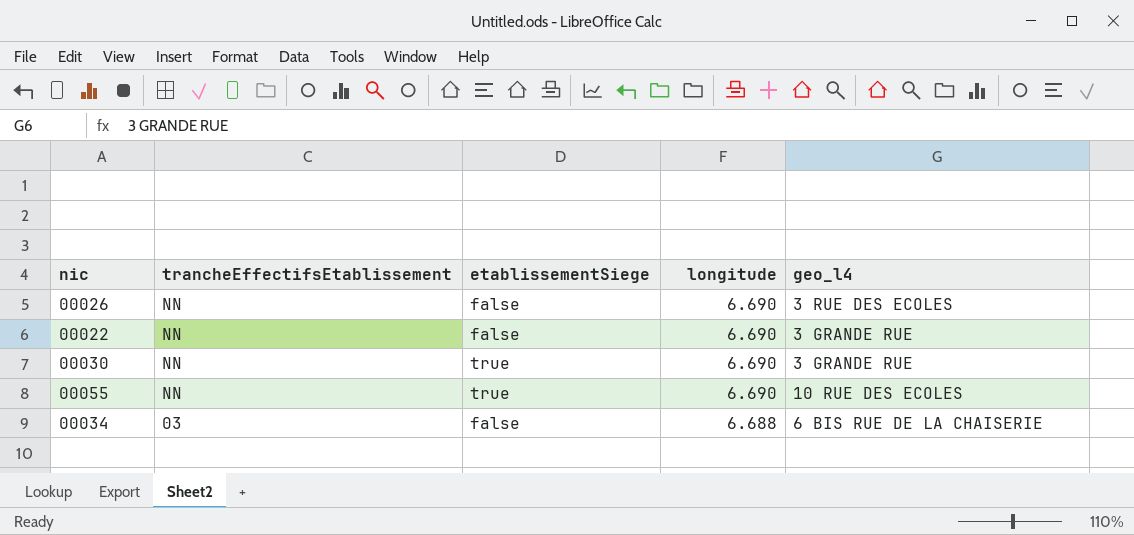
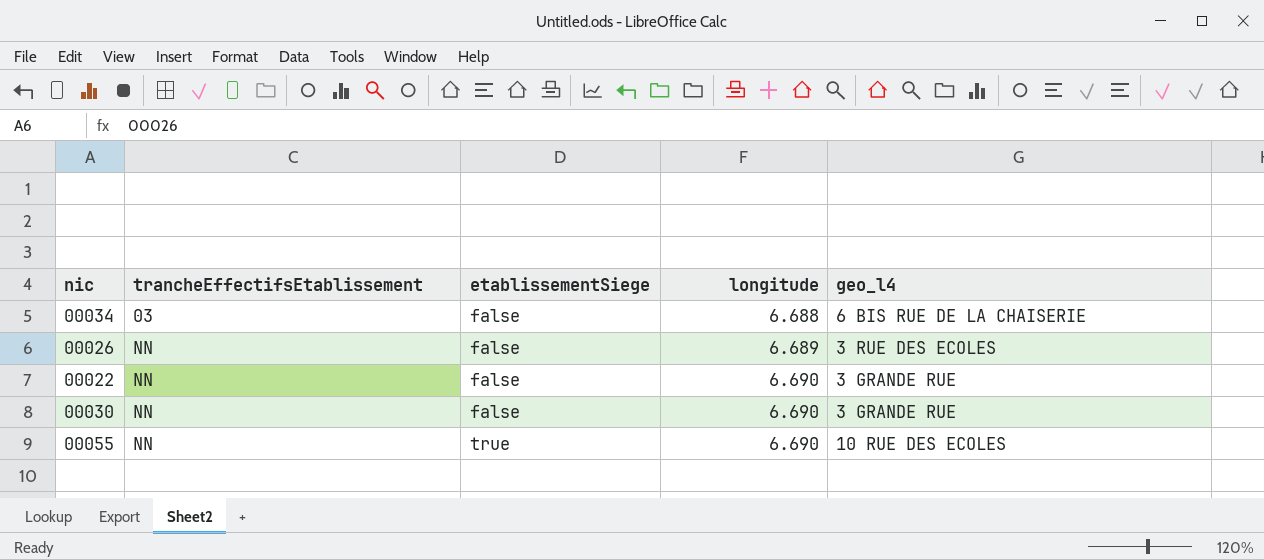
row order: trancheEffectifsEtablissement descending -> trancheEffectifsEtablissement ascending
00026 | longitude: 6.690 -> 6.689
00030 | etablissementSiege: true -> false

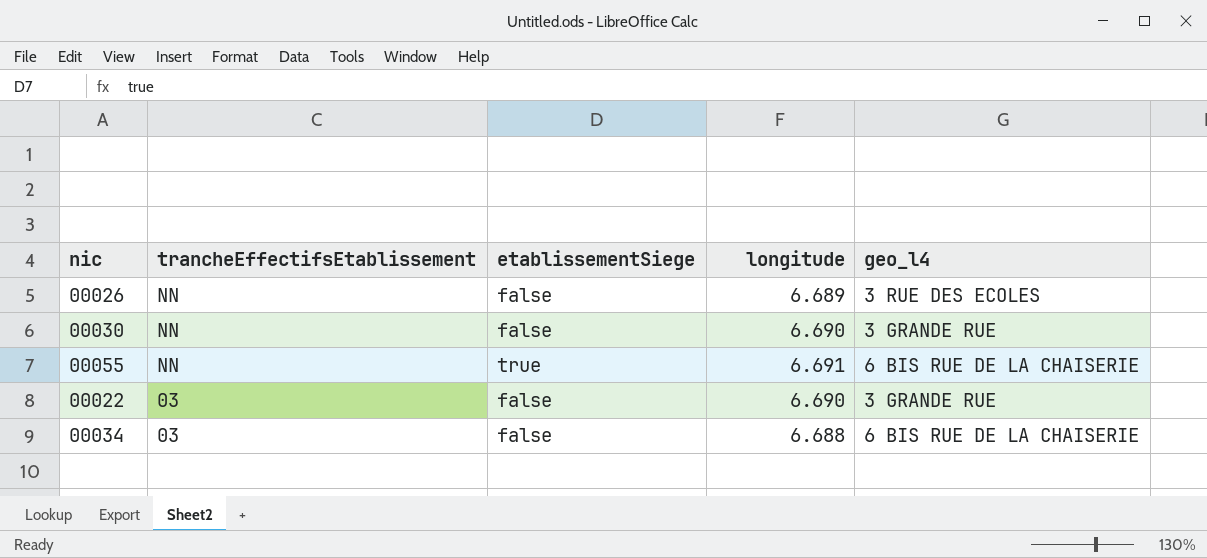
row order: trancheEffectifsEtablissement ascending -> trancheEffectifsEtablissement descending
00055 | longitude: 6.690 -> 6.691
00055 | geo_l4: 10 RUE DES ECOLES -> 6 BIS RUE DE LA CHAISERIE
00022 | trancheEffectifsEtablissement: NN -> 03

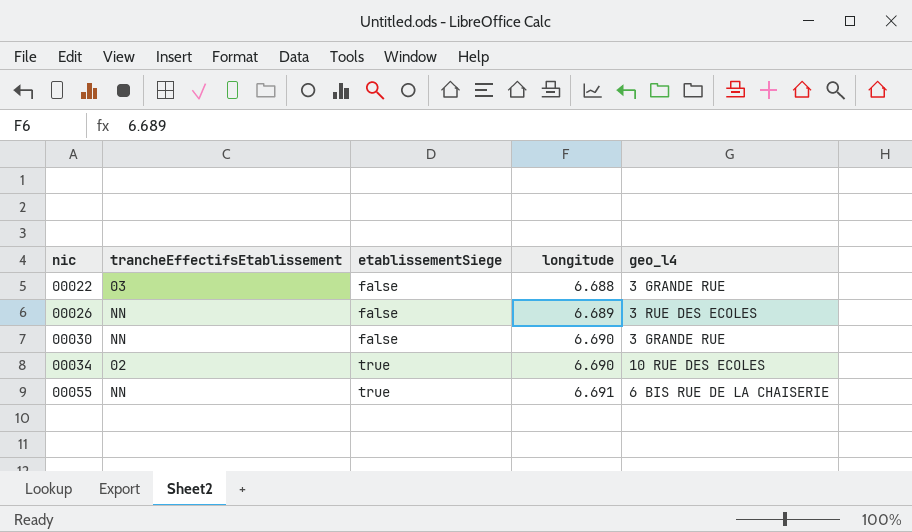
row order: trancheEffectifsEtablissement descending -> nic ascending
00022 | longitude: 6.690 -> 6.688
00034 | trancheEffectifsEtablissement: 03 -> 02
00034 | etablissementSiege: false -> true
00034 | longitude: 6.688 -> 6.690
00034 | geo_l4: 6 BIS RUE DE LA CHAISERIE -> 10 RUE DES ECOLES

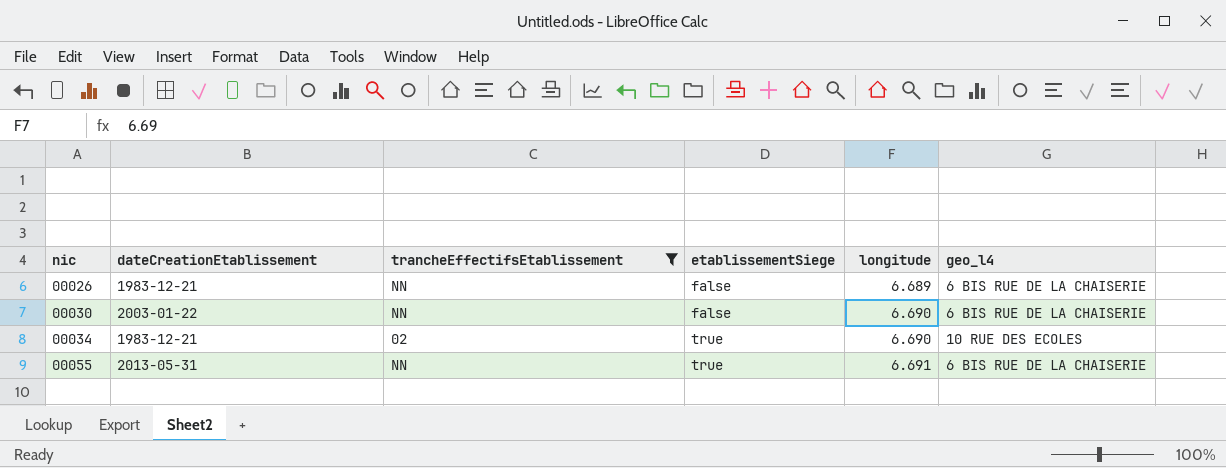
filter: none -> trancheEffectifsEtablissement != 03
column dateCreationEtablissement | position: none -> 2
00026 | geo_l4: 3 RUE DES ECOLES -> 6 BIS RUE DE LA CHAISERIE
00030 | geo_l4: 3 GRANDE RUE -> 6 BIS RUE DE LA CHAISERIE

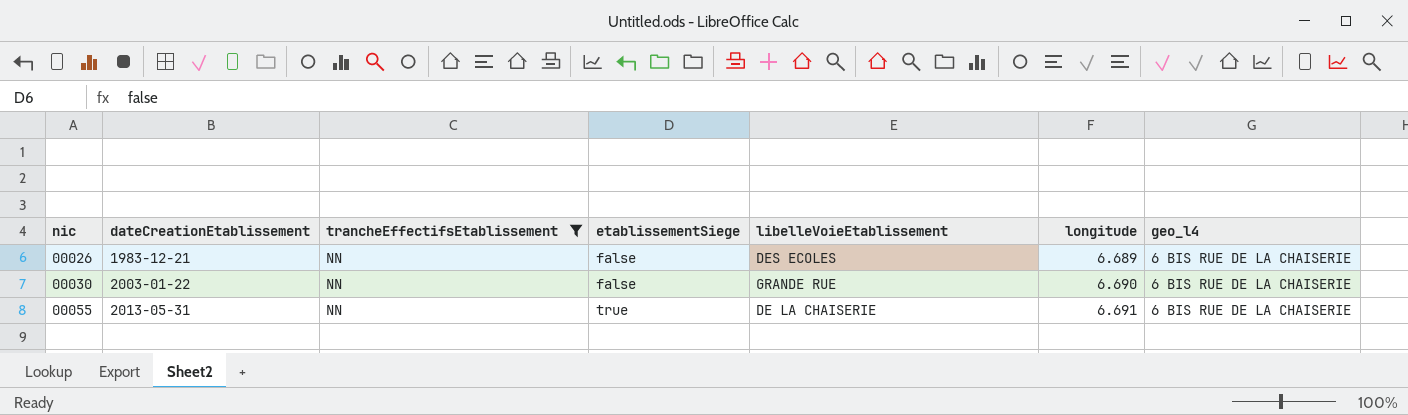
column libelleVoieEtablissement | position: none -> 5
row 00034: 1983-12-21 | 02 | true | 6.690 | 10 RUE DES ECOLES -> none

